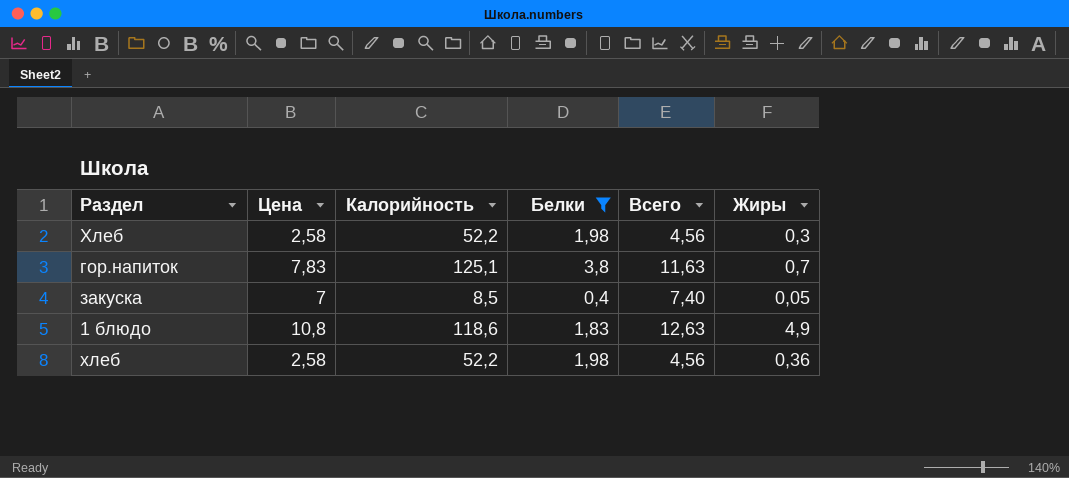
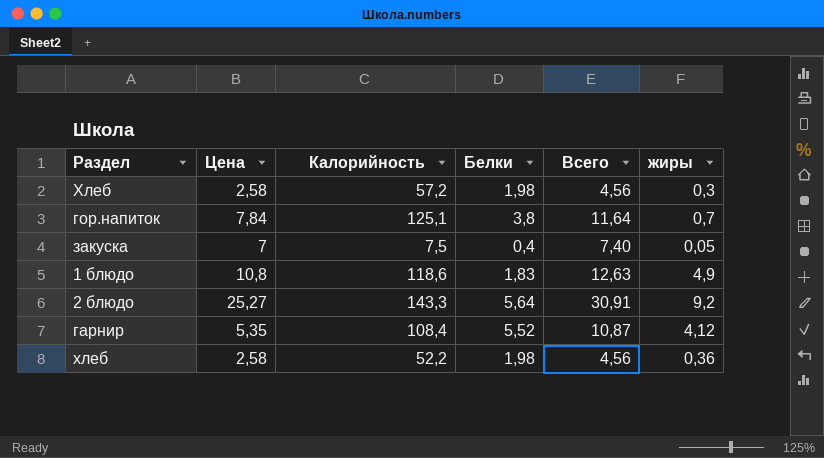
filter: Белки <= 3,8 -> none
column name: Жиры -> жиры
Хлеб | Калорийность: 52,2 -> 57,2
гор.напиток | Цена: 7,83 -> 7,84
гор.напиток | Всего: 11,63 -> 11,64
закуска | Калорийность: 8,5 -> 7,5

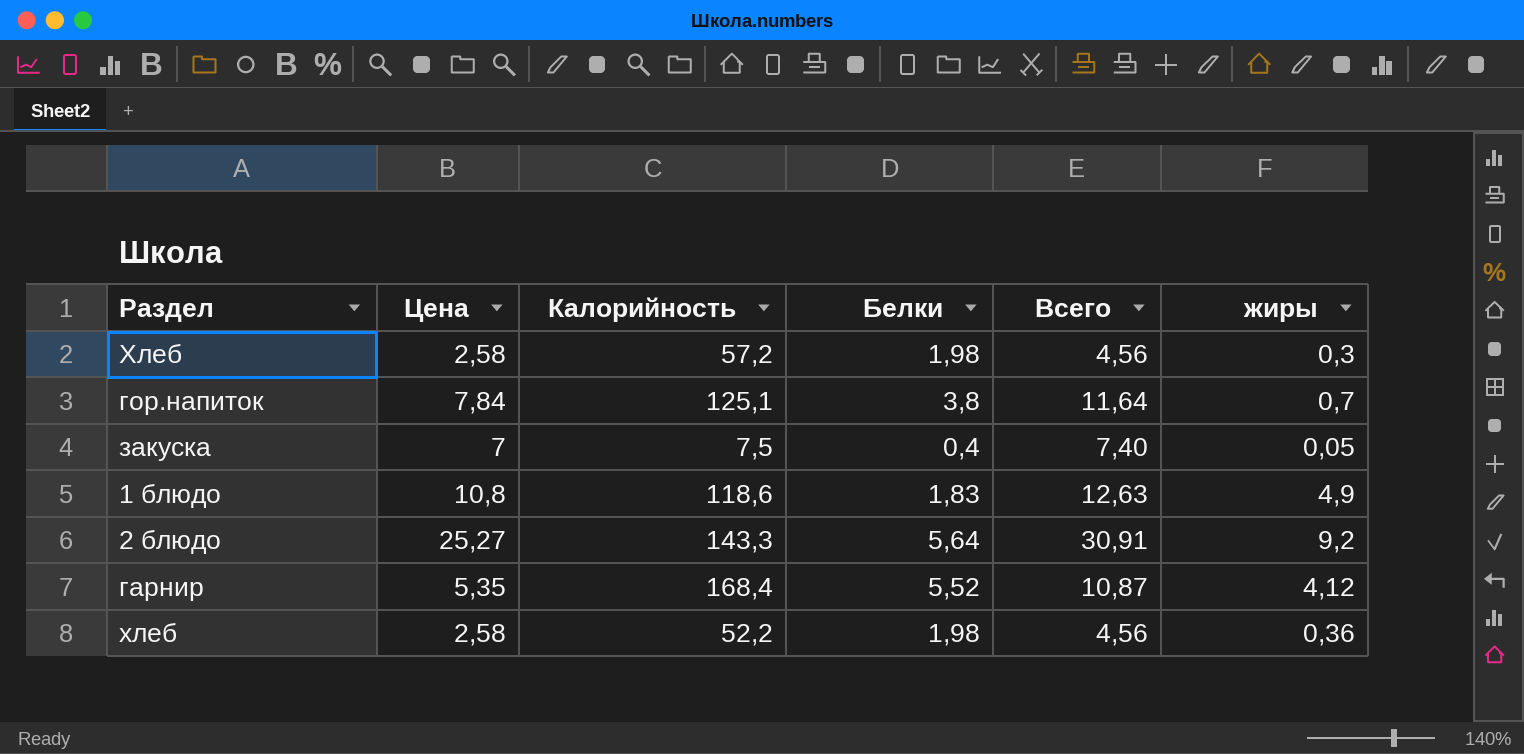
гарнир | Калорийность: 108,4 -> 168,4

